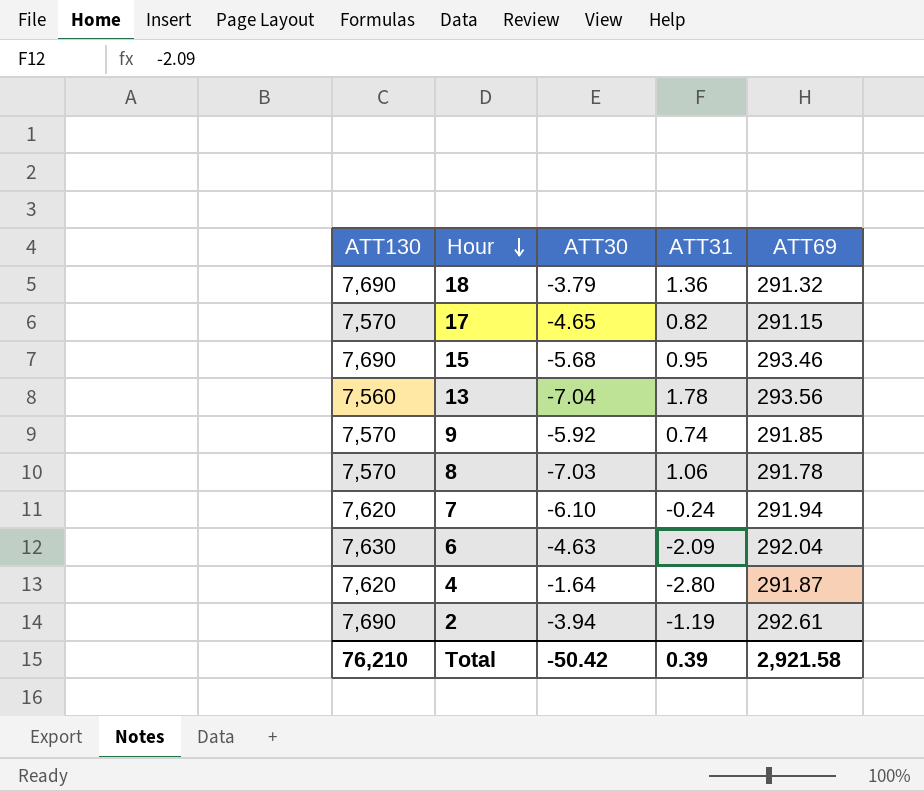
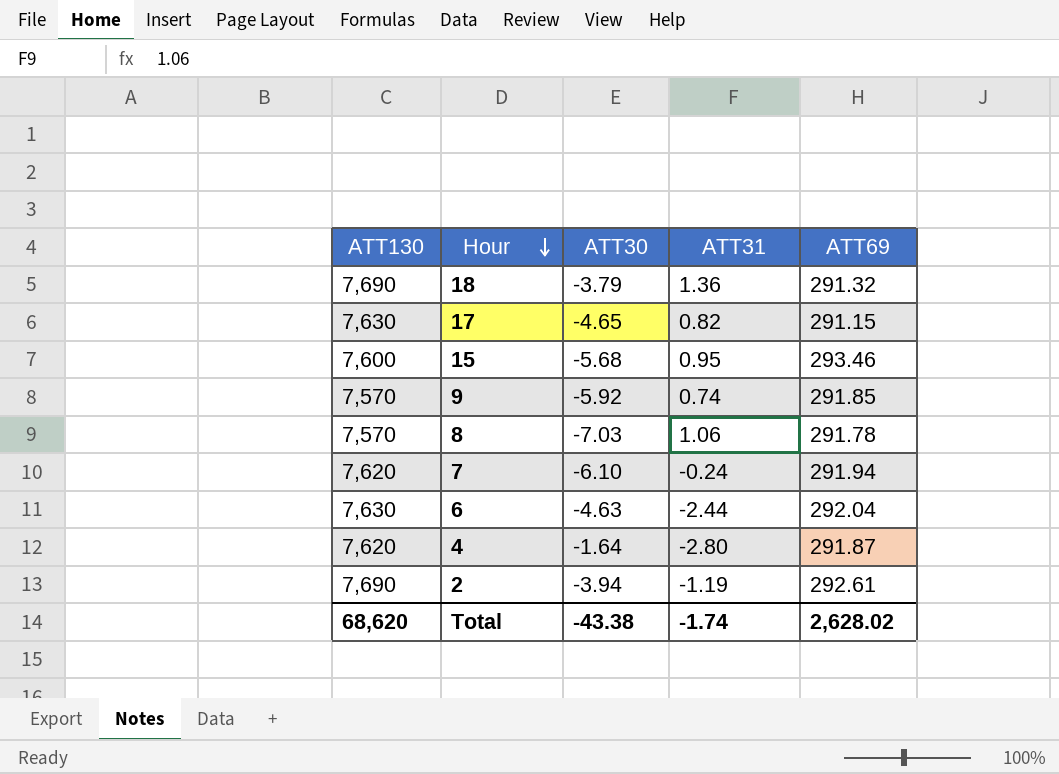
row 13: 7,560 | -7.04 | 1.78 | 293.56 -> none
17 | ATT130: 7,570 -> 7,630
15 | ATT130: 7,690 -> 7,600
6 | ATT31: -2.09 -> -2.44
Total | ATT130: 76,210 -> 68,620
Total | ATT30: -50.42 -> -43.38
Total | ATT31: 0.39 -> -1.74
Total | ATT69: 2,921.58 -> 2,628.02

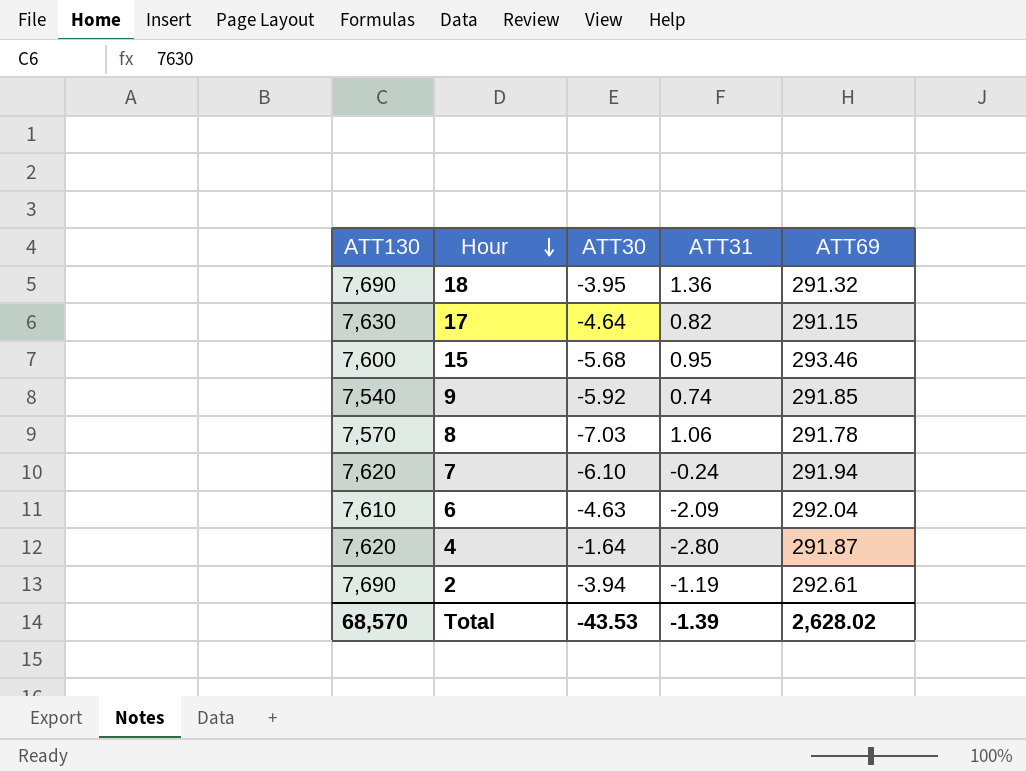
18 | ATT30: -3.79 -> -3.95
17 | ATT30: -4.65 -> -4.64
9 | ATT130: 7,570 -> 7,540
6 | ATT130: 7,630 -> 7,610
6 | ATT31: -2.44 -> -2.09
Total | ATT130: 68,620 -> 68,570
Total | ATT30: -43.38 -> -43.53
Total | ATT31: -1.74 -> -1.39

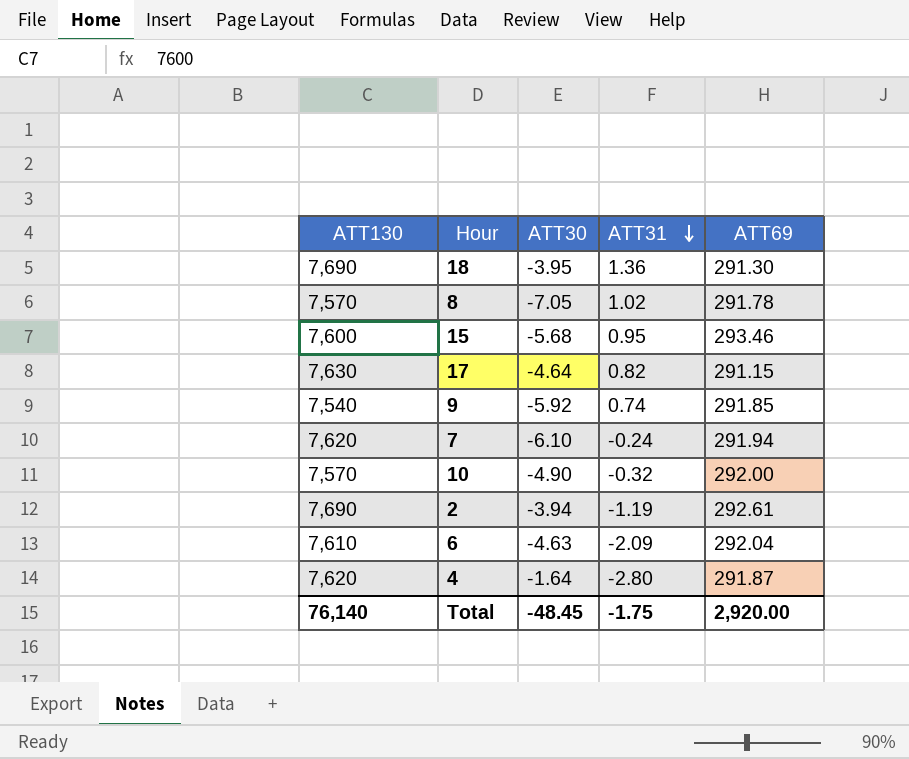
row order: Hour descending -> ATT31 descending
18 | ATT69: 291.32 -> 291.30
8 | ATT30: -7.03 -> -7.05
8 | ATT31: 1.06 -> 1.02
row 10: none -> 7,570 | -4.90 | -0.32 | 292.00
Total | ATT130: 68,570 -> 76,140
Total | ATT30: -43.53 -> -48.45
Total | ATT31: -1.39 -> -1.75
Total | ATT69: 2,628.02 -> 2,920.00

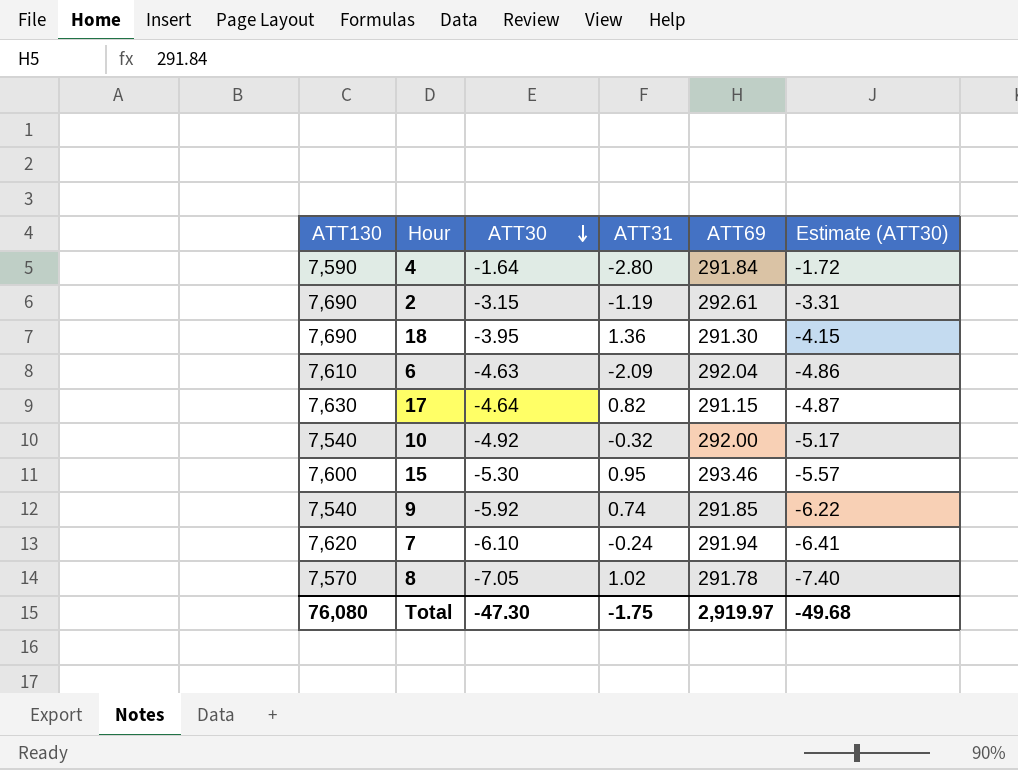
row order: ATT31 descending -> ATT30 descending
column Estimate (ATT30) | formula: none -> [ATT30] * 1.05
4 | ATT130: 7,620 -> 7,590
4 | ATT69: 291.87 -> 291.84
2 | ATT30: -3.94 -> -3.15
10 | ATT130: 7,570 -> 7,540
10 | ATT30: -4.90 -> -4.92
15 | ATT30: -5.68 -> -5.30
Total | ATT130: 76,140 -> 76,080
Total | ATT30: -48.45 -> -47.30
Total | ATT69: 2,920.00 -> 2,919.97

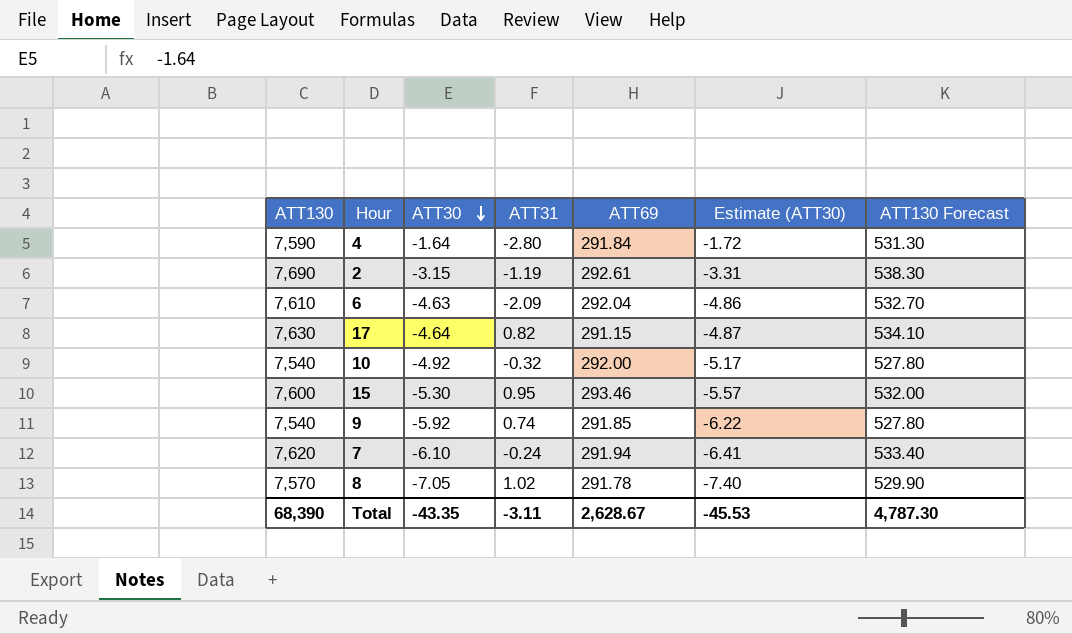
column ATT130 Forecast | formula: none -> [ATT130] * 0.07
row 18: 7,690 | -3.95 | 1.36 | 291.30 | -4.15 -> none
Total | ATT130: 76,080 -> 68,390
Total | ATT30: -47.30 -> -43.35
Total | ATT31: -1.75 -> -3.11
Total | ATT69: 2,919.97 -> 2,628.67
Total | Estimate (ATT30): -49.68 -> -45.53

